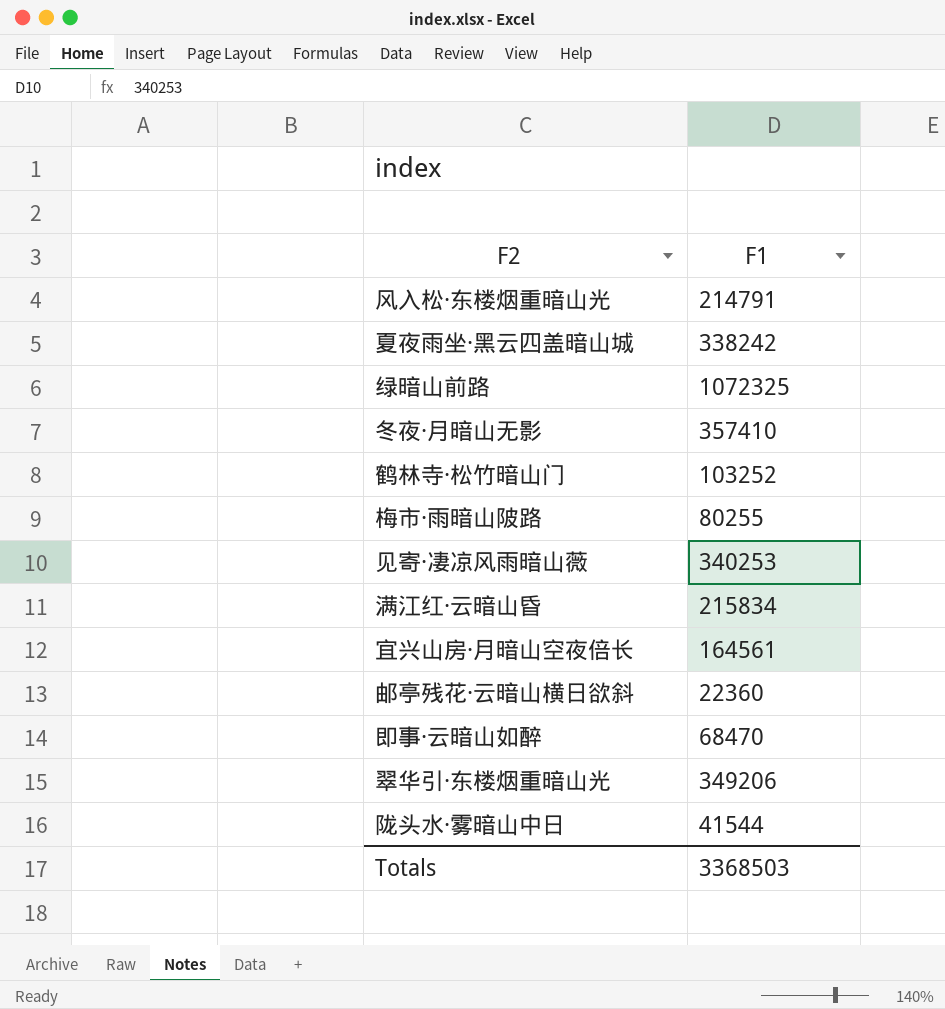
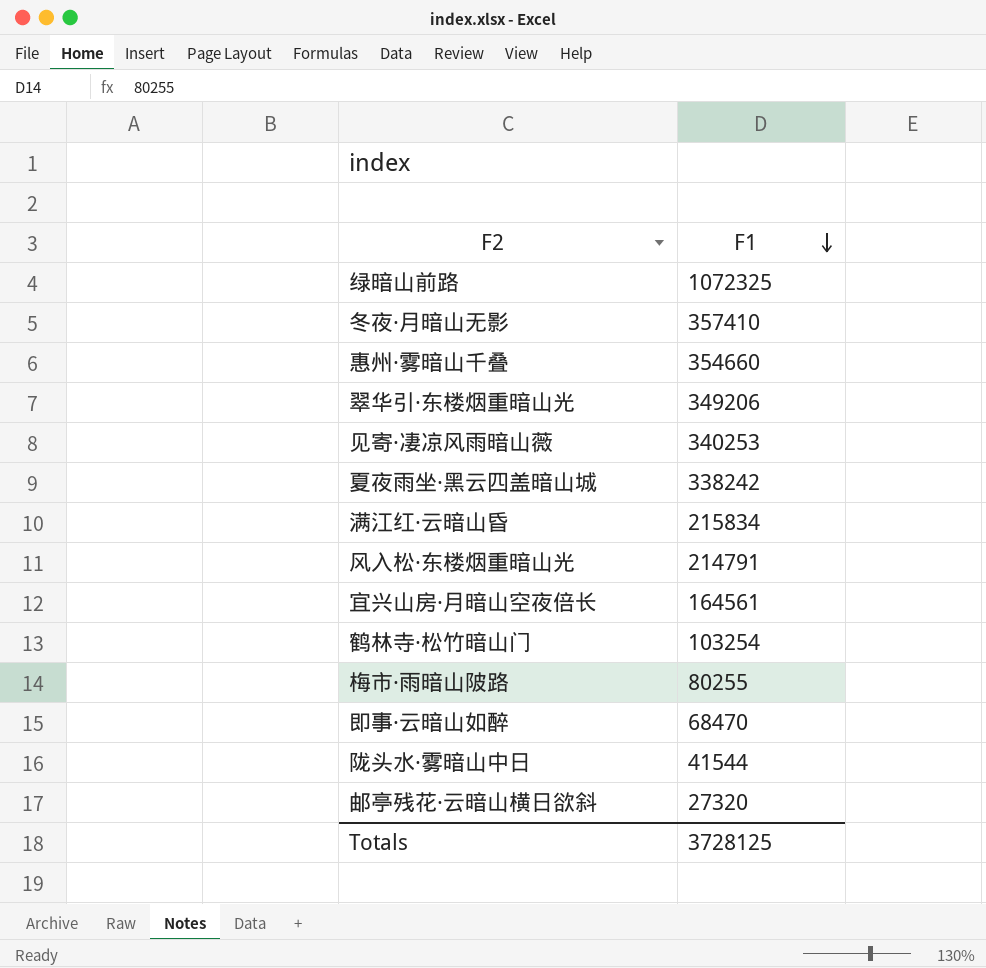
row order: none -> F1 descending
row 惠州·雾暗山千叠: none -> 354660
鹤林寺·松竹暗山门 | F1: 103252 -> 103254
邮亭残花·云暗山横日欲斜 | F1: 22360 -> 27320
Totals | F1: 3368503 -> 3728125

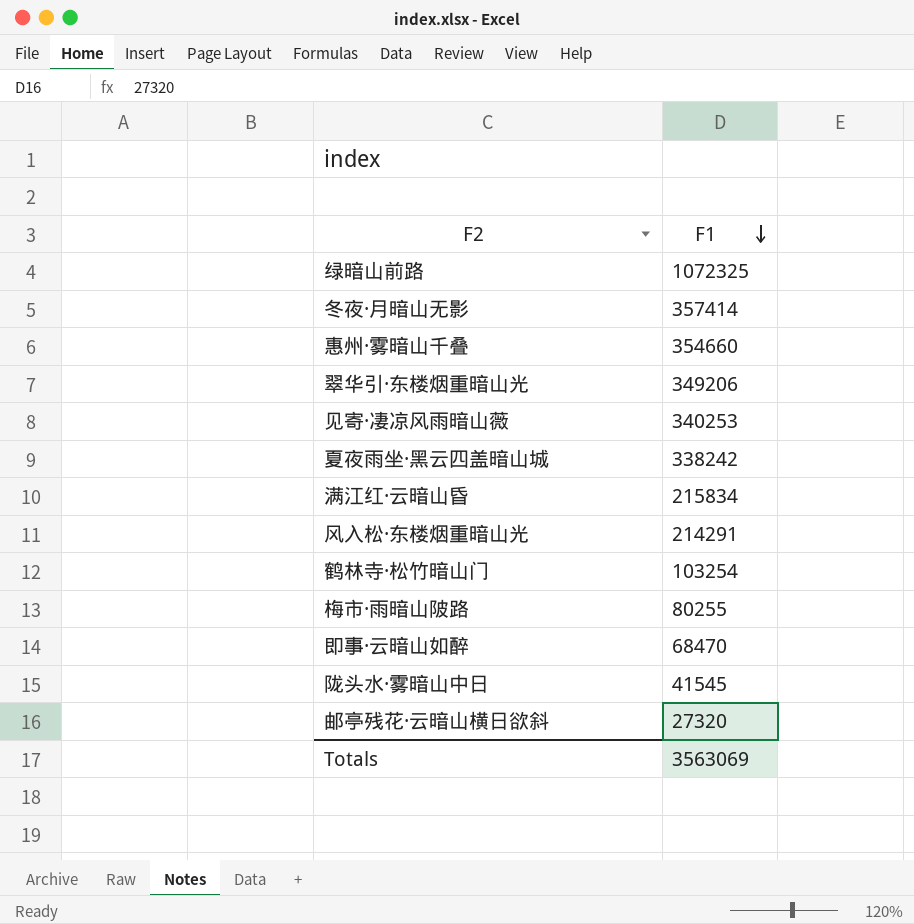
row 宜兴山房·月暗山空夜倍长: 164561 -> none
冬夜·月暗山无影 | F1: 357410 -> 357414
风入松·东楼烟重暗山光 | F1: 214791 -> 214291
陇头水·雾暗山中日 | F1: 41544 -> 41545
Totals | F1: 3728125 -> 3563069

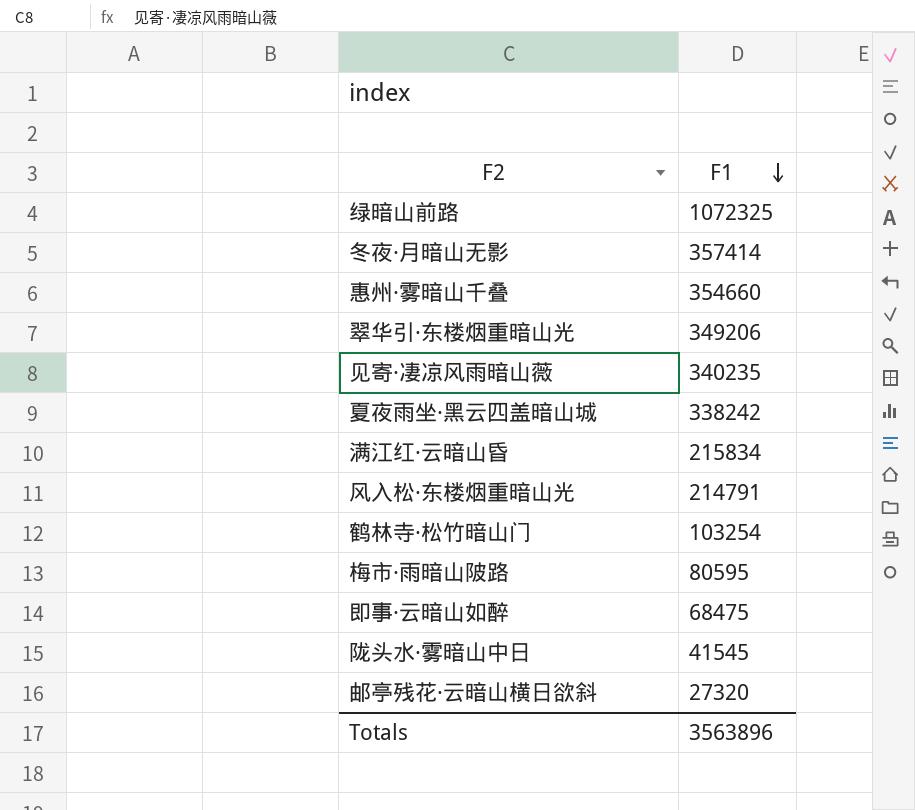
见寄·凄凉风雨暗山薇 | F1: 340253 -> 340235
风入松·东楼烟重暗山光 | F1: 214291 -> 214791
梅市·雨暗山陂路 | F1: 80255 -> 80595
即事·云暗山如醉 | F1: 68470 -> 68475
Totals | F1: 3563069 -> 3563896

